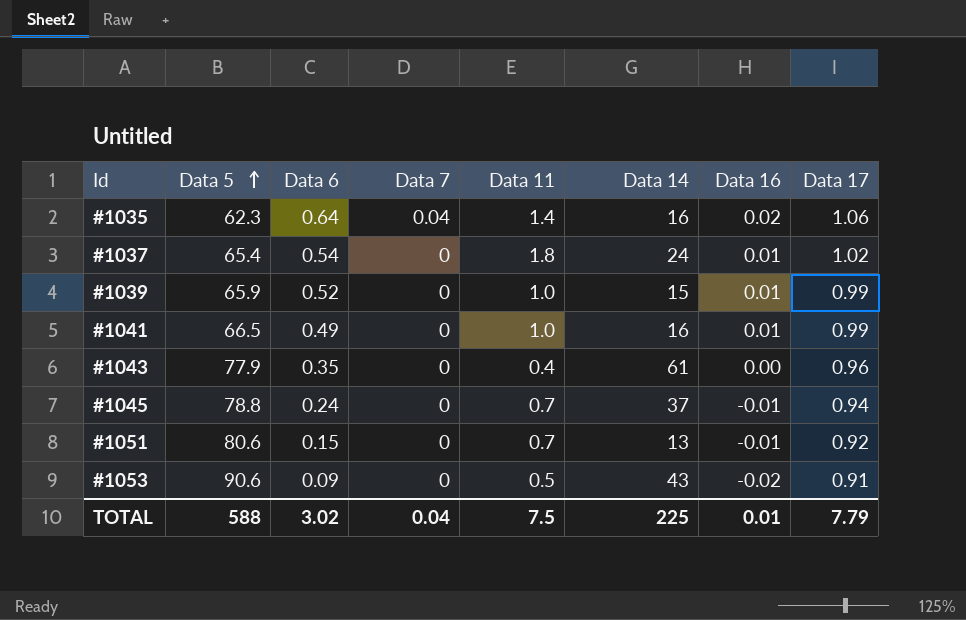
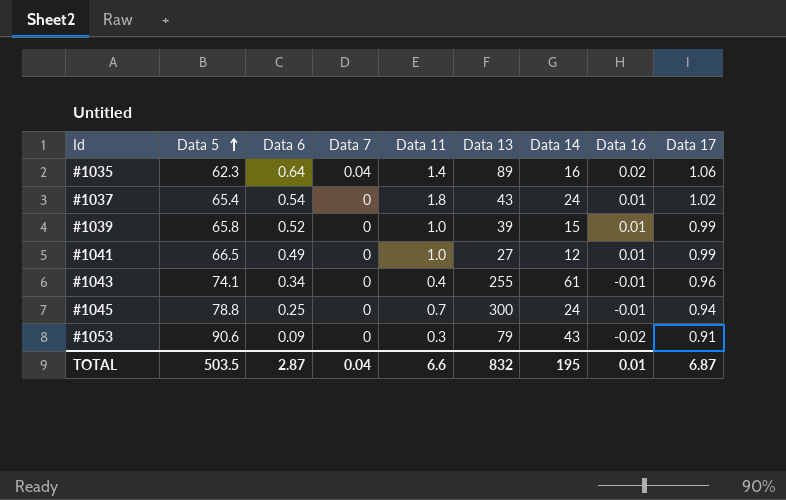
column Data 13 | position: none -> 6
row #1051: 80.6 | 0.15 | 0 | 0.7 | 13 | -0.01 | 0.92 -> none
#1039 | Data 5: 65.9 -> 65.8
#1041 | Data 14: 16 -> 12
#1043 | Data 5: 77.9 -> 74.1
#1043 | Data 6: 0.35 -> 0.34
#1043 | Data 16: 0.00 -> -0.01
#1045 | Data 6: 0.24 -> 0.25
#1045 | Data 14: 37 -> 24
#1053 | Data 11: 0.5 -> 0.3
TOTAL | Data 5: 588 -> 503.5
TOTAL | Data 6: 3.02 -> 2.87
TOTAL | Data 11: 7.5 -> 6.6
TOTAL | Data 14: 225 -> 195
TOTAL | Data 17: 7.79 -> 6.87

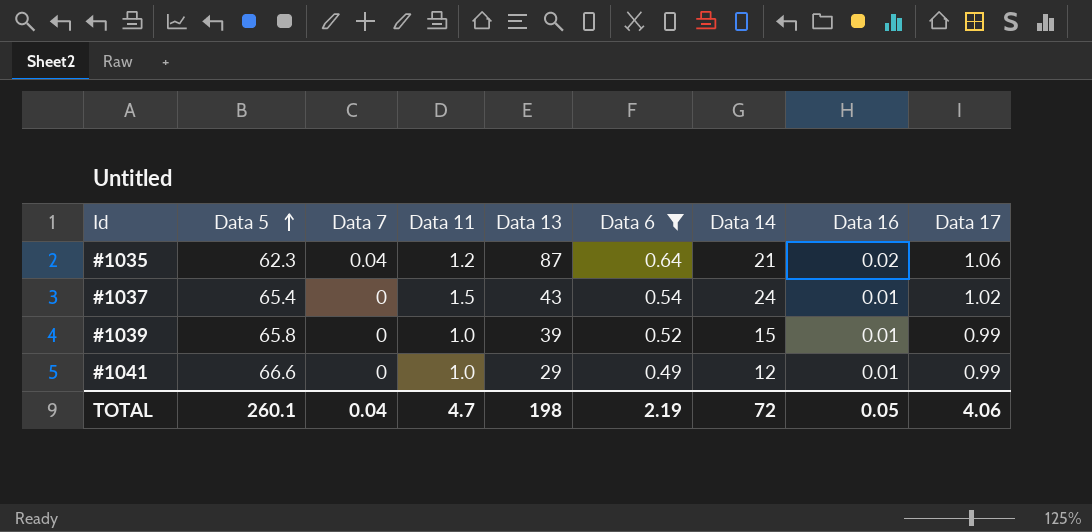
filter: none -> Data 6 >= 0.49
column Data 6 | position: 3 -> 6
#1035 | Data 11: 1.4 -> 1.2
#1035 | Data 13: 89 -> 87
#1035 | Data 14: 16 -> 21
#1037 | Data 11: 1.8 -> 1.5
#1041 | Data 5: 66.5 -> 66.6
#1041 | Data 13: 27 -> 29
TOTAL | Data 5: 503.5 -> 260.1
TOTAL | Data 11: 6.6 -> 4.7
TOTAL | Data 13: 832 -> 198
TOTAL | Data 6: 2.87 -> 2.19
TOTAL | Data 14: 195 -> 72
TOTAL | Data 16: 0.01 -> 0.05
TOTAL | Data 17: 6.87 -> 4.06

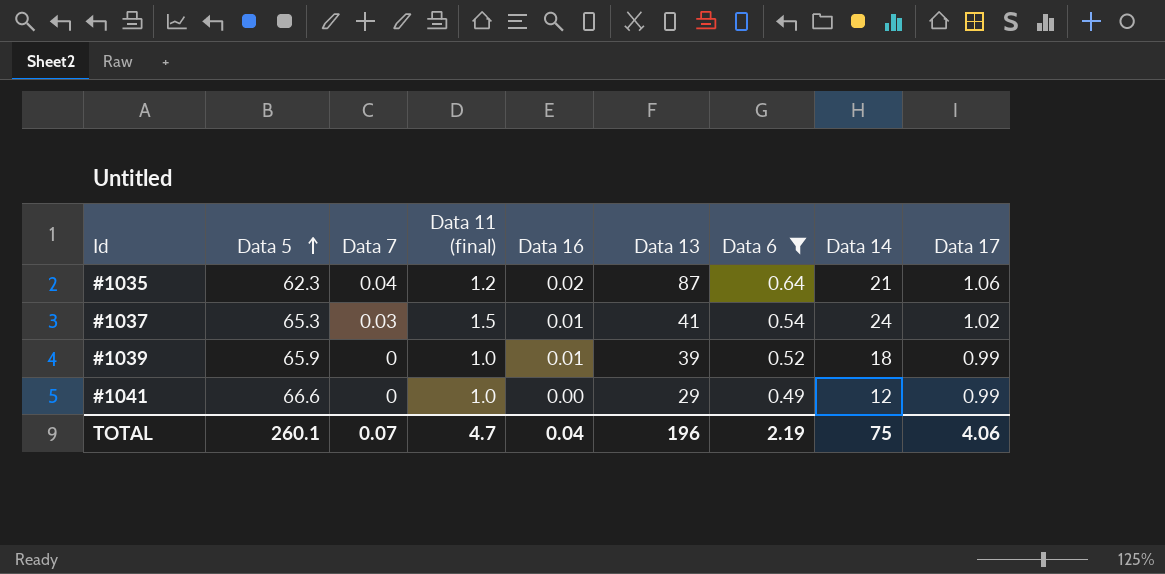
column name: Data 11 -> Data 11 (final)
column Data 16 | position: 8 -> 5
#1037 | Data 5: 65.4 -> 65.3
#1037 | Data 7: 0 -> 0.03
#1037 | Data 13: 43 -> 41
#1039 | Data 5: 65.8 -> 65.9
#1039 | Data 14: 15 -> 18
#1041 | Data 16: 0.01 -> 0.00
TOTAL | Data 7: 0.04 -> 0.07
TOTAL | Data 16: 0.05 -> 0.04
TOTAL | Data 13: 198 -> 196
TOTAL | Data 14: 72 -> 75

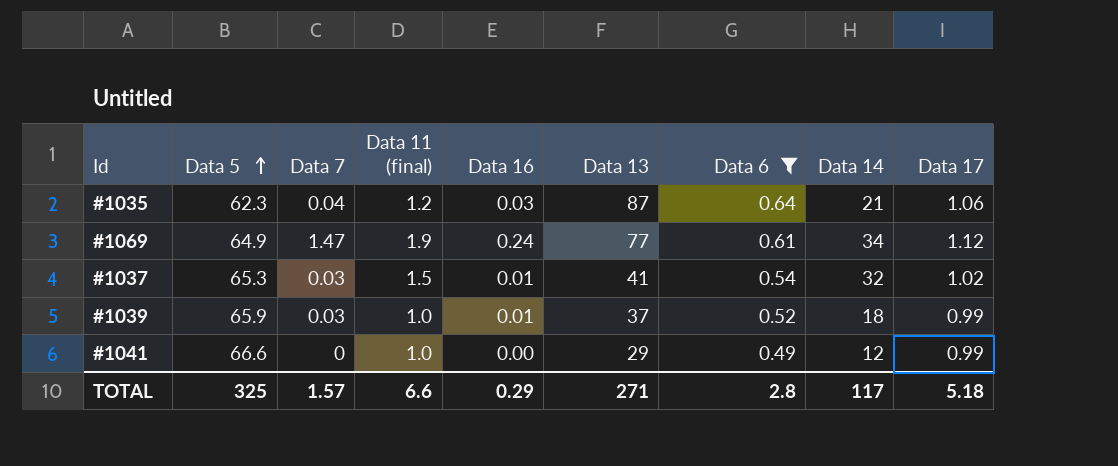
#1035 | Data 16: 0.02 -> 0.03
row #1069: none -> 64.9 | 1.47 | 1.9 | 0.24 | 77 | 0.61 | 34 | 1.12
#1037 | Data 14: 24 -> 32
#1039 | Data 7: 0 -> 0.03
#1039 | Data 13: 39 -> 37
TOTAL | Data 5: 260.1 -> 325
TOTAL | Data 7: 0.07 -> 1.57
TOTAL | Data 11 (final): 4.7 -> 6.6
TOTAL | Data 16: 0.04 -> 0.29
TOTAL | Data 13: 196 -> 271
TOTAL | Data 6: 2.19 -> 2.8
TOTAL | Data 14: 75 -> 117
TOTAL | Data 17: 4.06 -> 5.18

